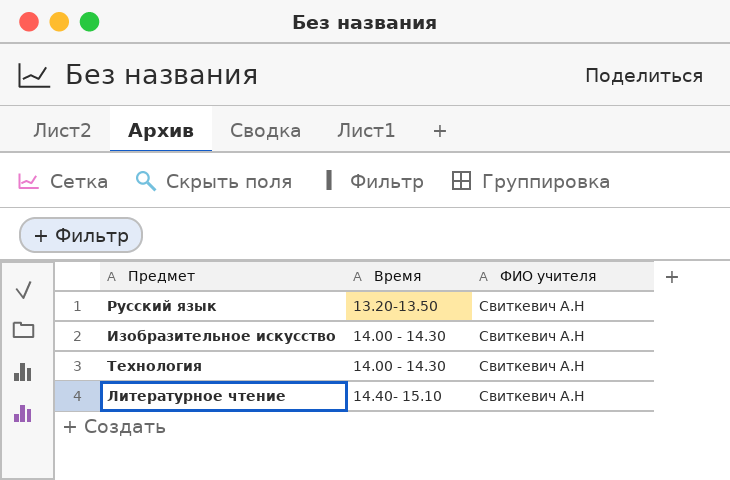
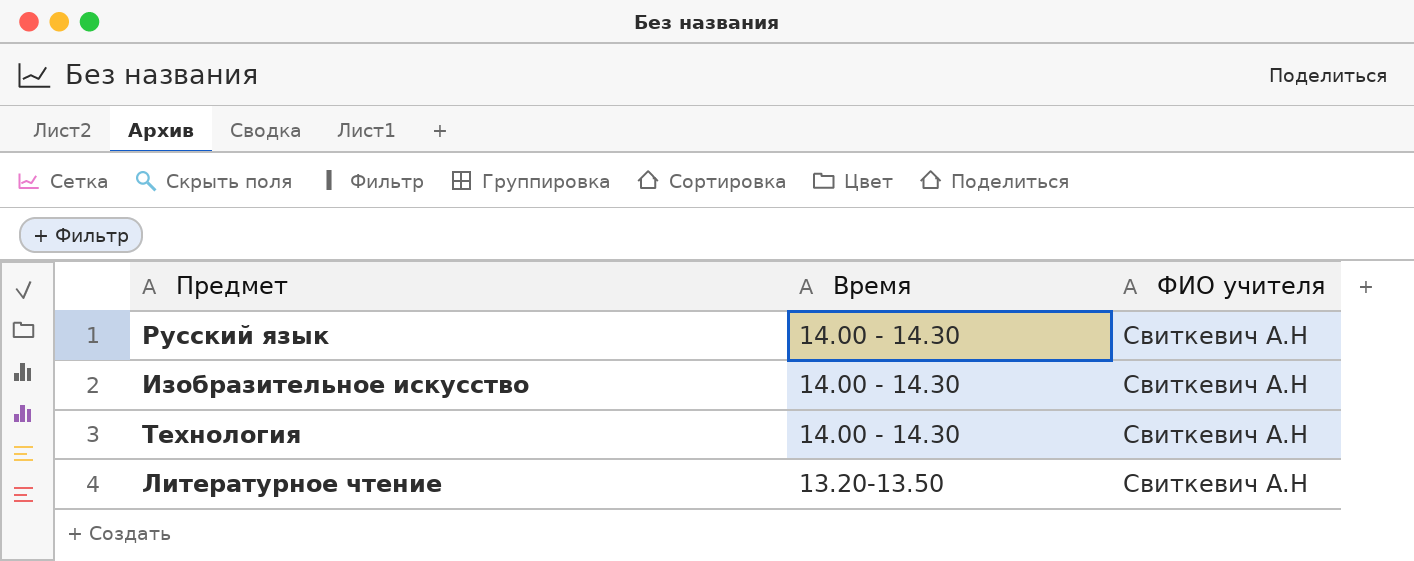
Русский язык | Время: 13.20-13.50 -> 14.00 - 14.30
Литературное чтение | Время: 14.40- 15.10 -> 13.20-13.50

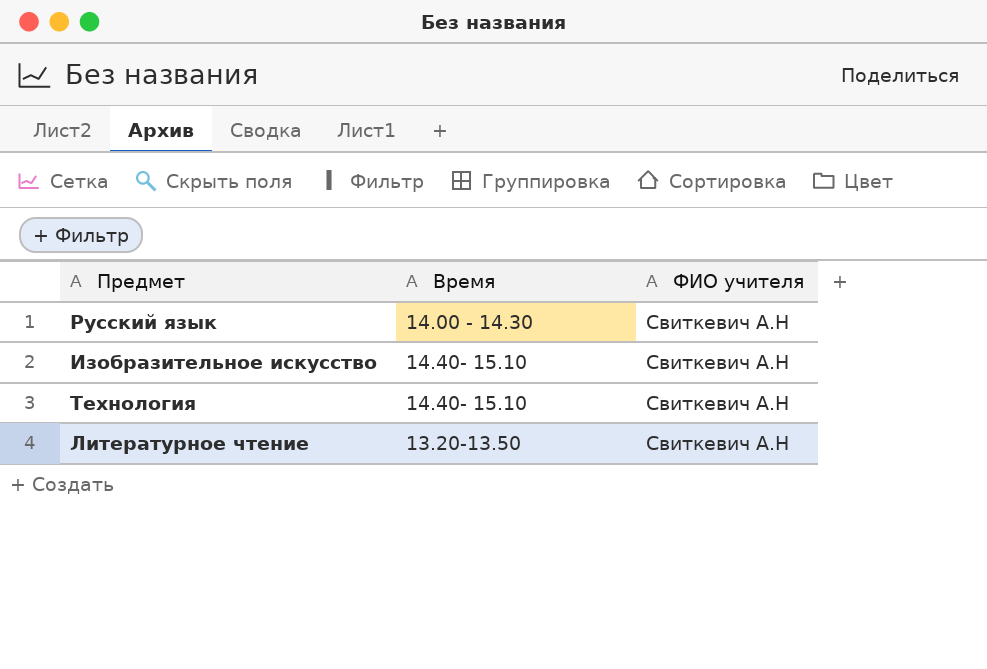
Изобразительное искусство | Время: 14.00 - 14.30 -> 14.40- 15.10
Технология | Время: 14.00 - 14.30 -> 14.40- 15.10

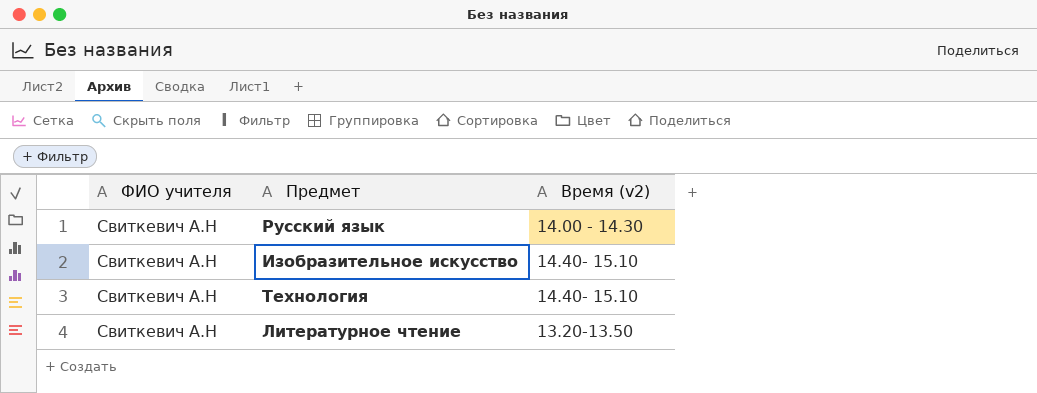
column ФИО учителя | position: 3 -> 1
column name: Время -> Время (v2)

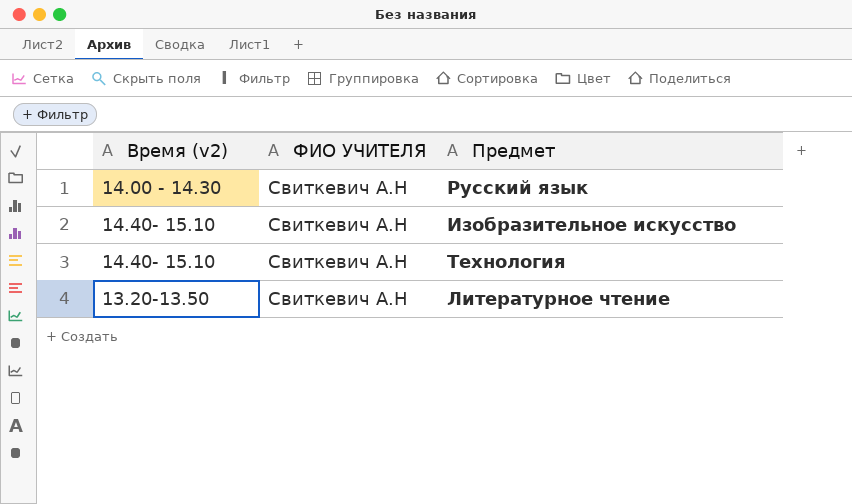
column Время (v2) | position: 3 -> 1
column name: ФИО учителя -> ФИО УЧИТЕЛЯ

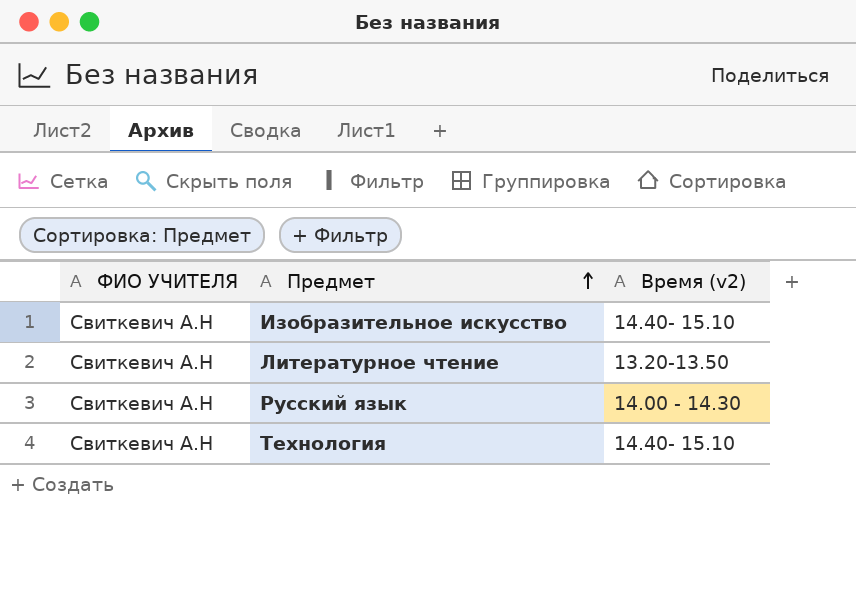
row order: none -> Предмет ascending
column Время (v2) | position: 1 -> 3

